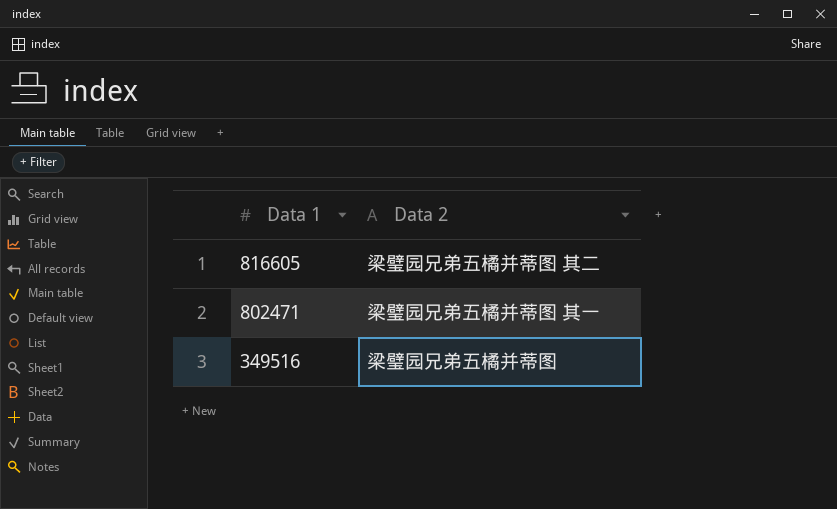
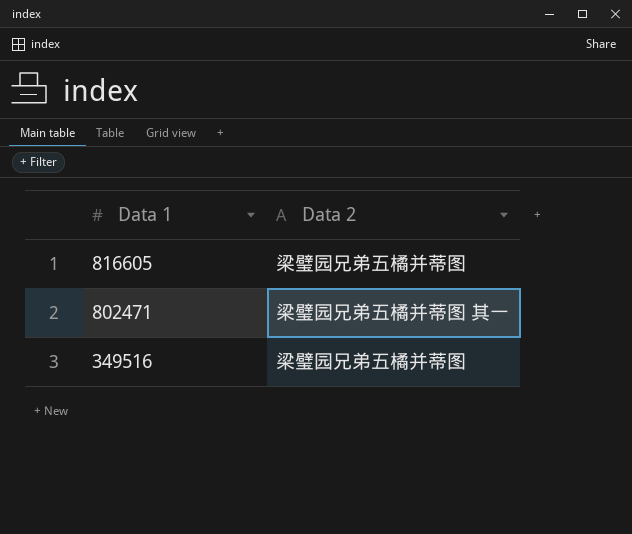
816605 | Data 2: 梁璧园兄弟五橘并蒂图 其二 -> 梁璧园兄弟五橘并蒂图

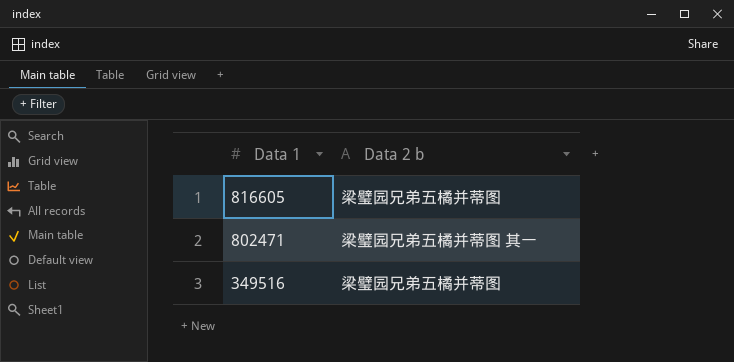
column name: Data 2 -> Data 2 b

